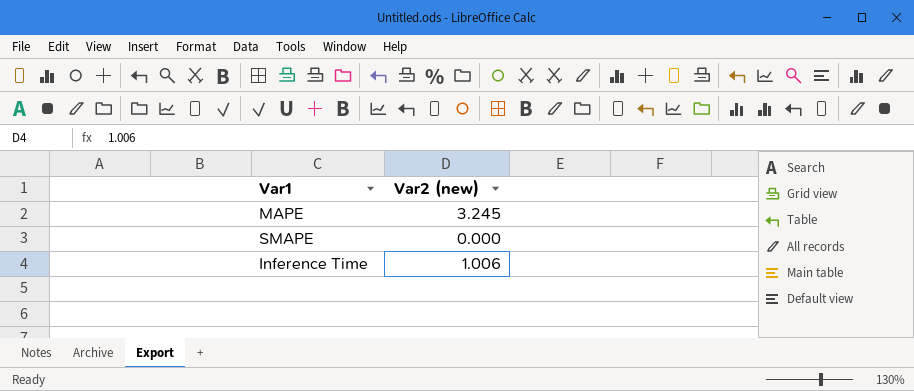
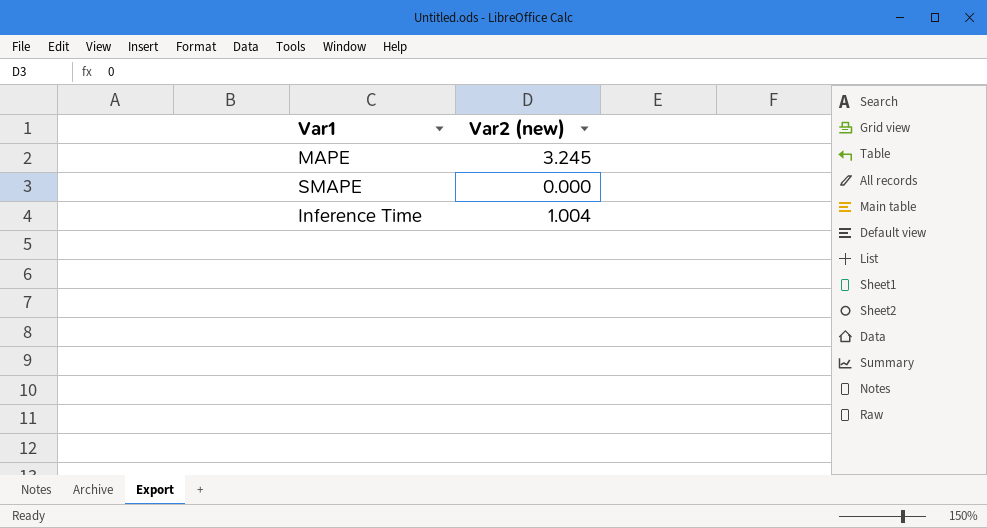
Inference Time | Var2 (new): 1.006 -> 1.004

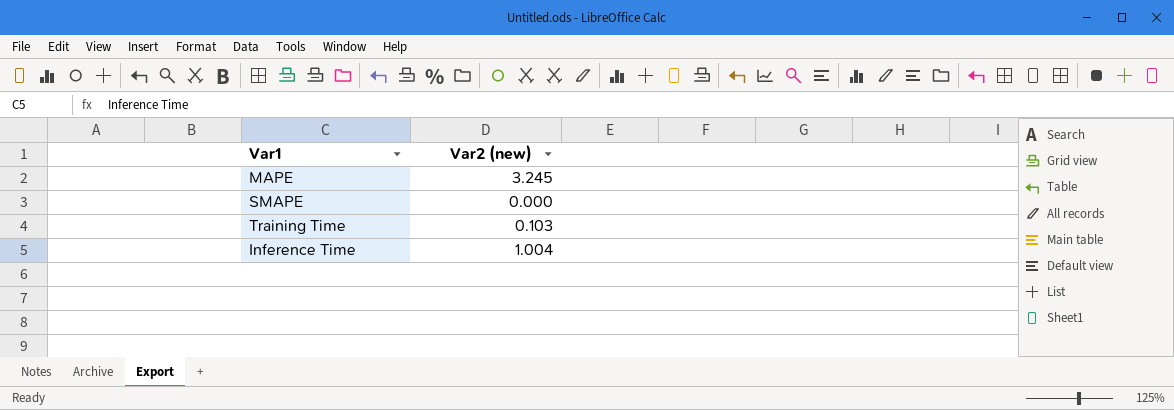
row Training Time: none -> 0.103

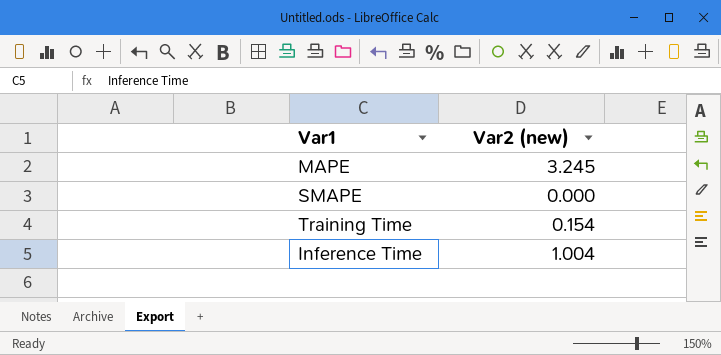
Training Time | Var2 (new): 0.103 -> 0.154

